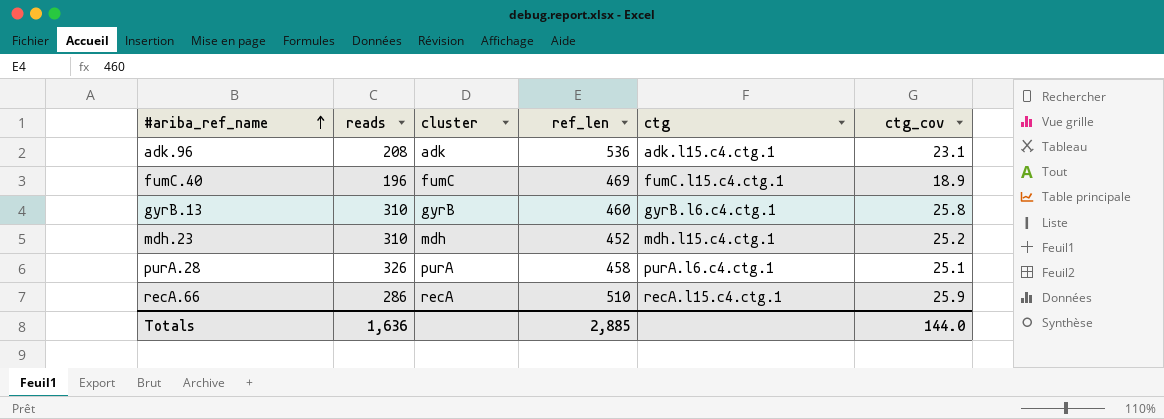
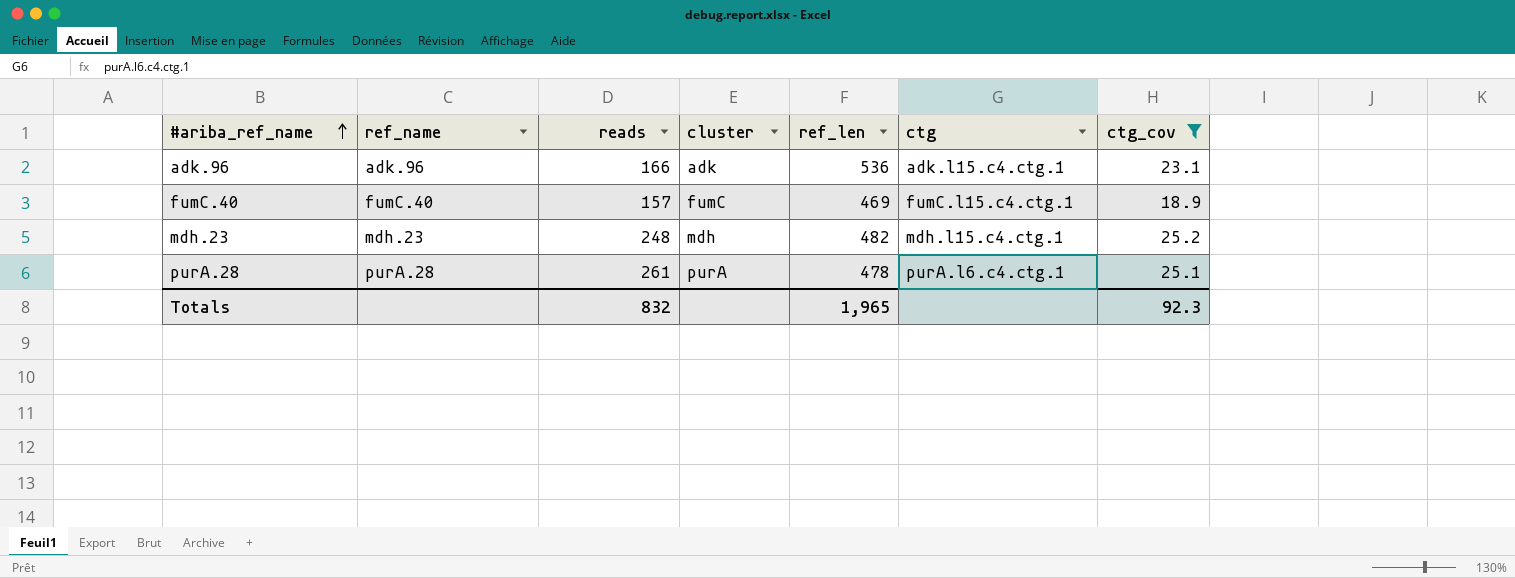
filter: none -> ctg_cov <= 25.2
column ref_name | position: none -> 2
adk.96 | reads: 208 -> 166
fumC.40 | reads: 196 -> 157
mdh.23 | reads: 310 -> 248
mdh.23 | ref_len: 452 -> 482
purA.28 | reads: 326 -> 261
purA.28 | ref_len: 458 -> 478
Totals | reads: 1,636 -> 832
Totals | ref_len: 2,885 -> 1,965
Totals | ctg_cov: 144.0 -> 92.3

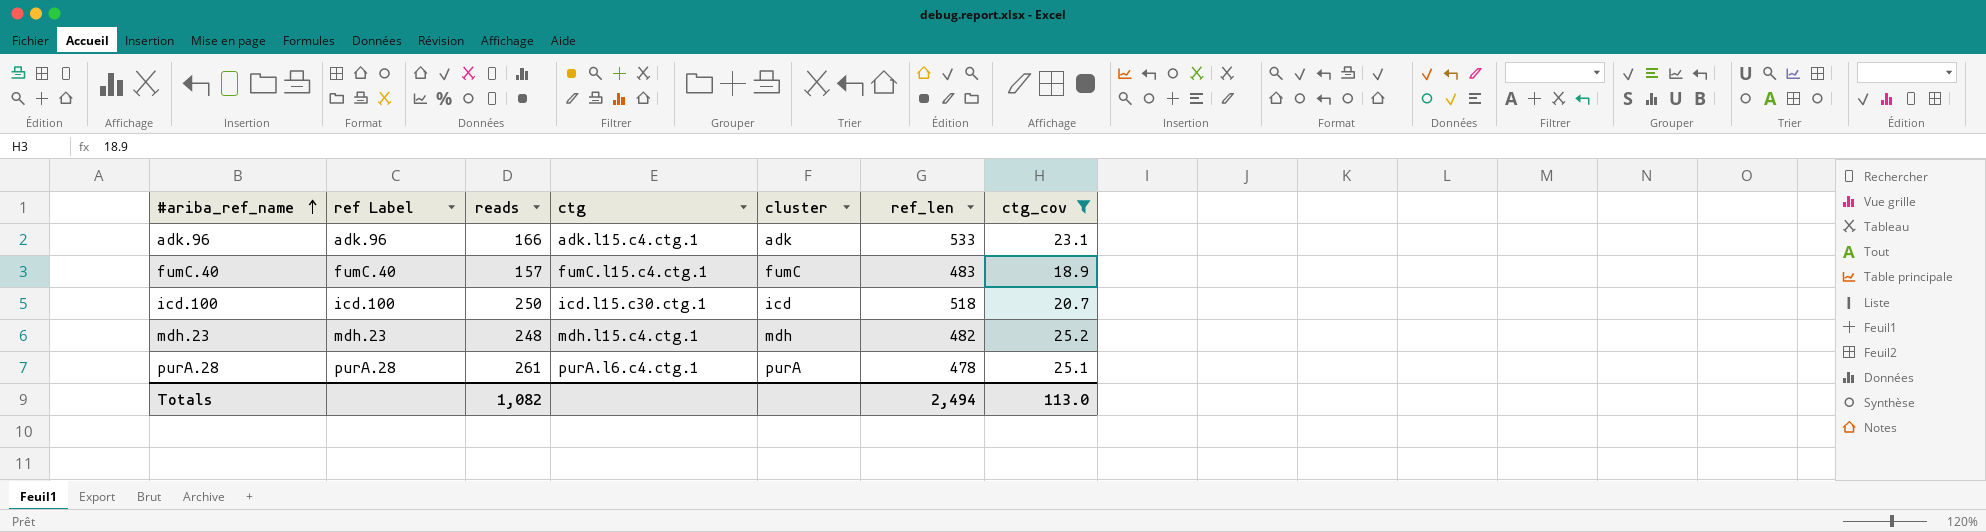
column name: ref_name -> ref Label
column ctg | position: 6 -> 4
adk.96 | ref_len: 536 -> 533
fumC.40 | ref_len: 469 -> 483
row icd.100: none -> icd.100 | 250 | icd.l15.c30.ctg.1 | icd | 518 | 20.7
Totals | reads: 832 -> 1,082
Totals | ref_len: 1,965 -> 2,494
Totals | ctg_cov: 92.3 -> 113.0

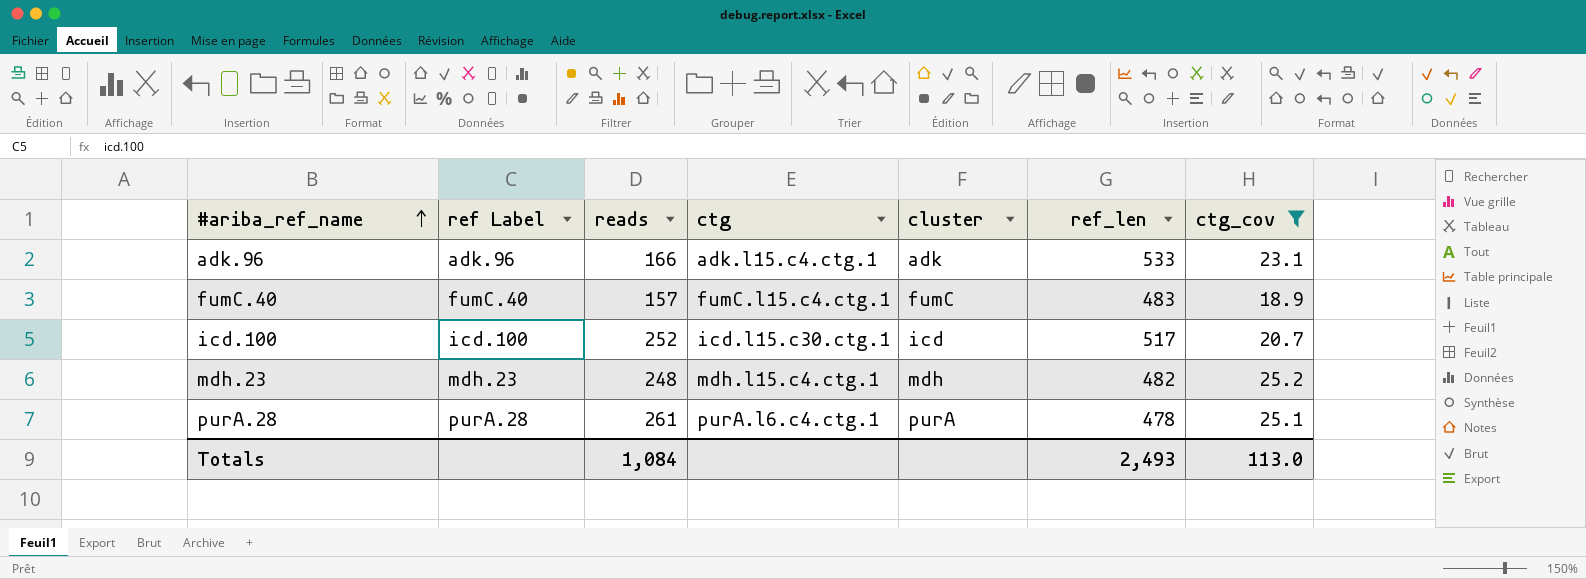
icd.100 | reads: 250 -> 252
icd.100 | ref_len: 518 -> 517
Totals | reads: 1,082 -> 1,084
Totals | ref_len: 2,494 -> 2,493

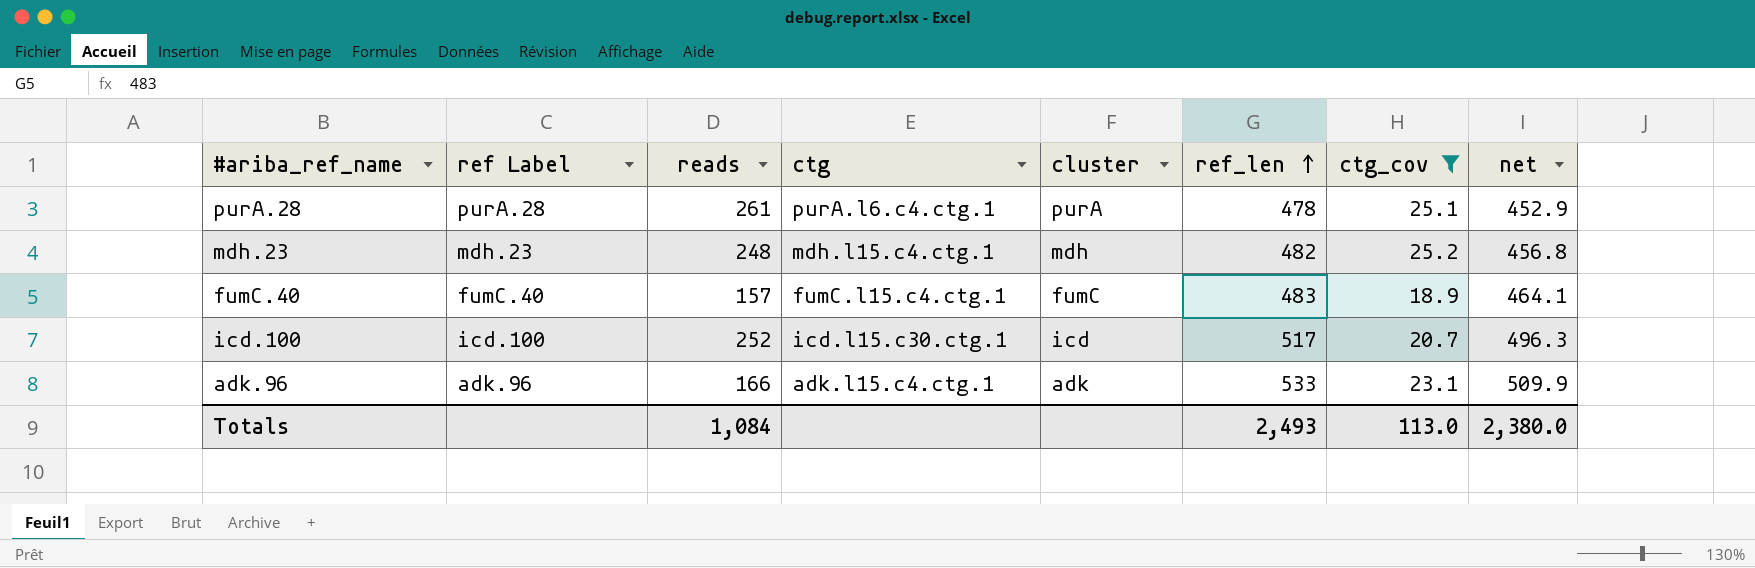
row order: #ariba_ref_name ascending -> ref_len ascending
column net | formula: none -> [ref_len] - [ctg_cov]

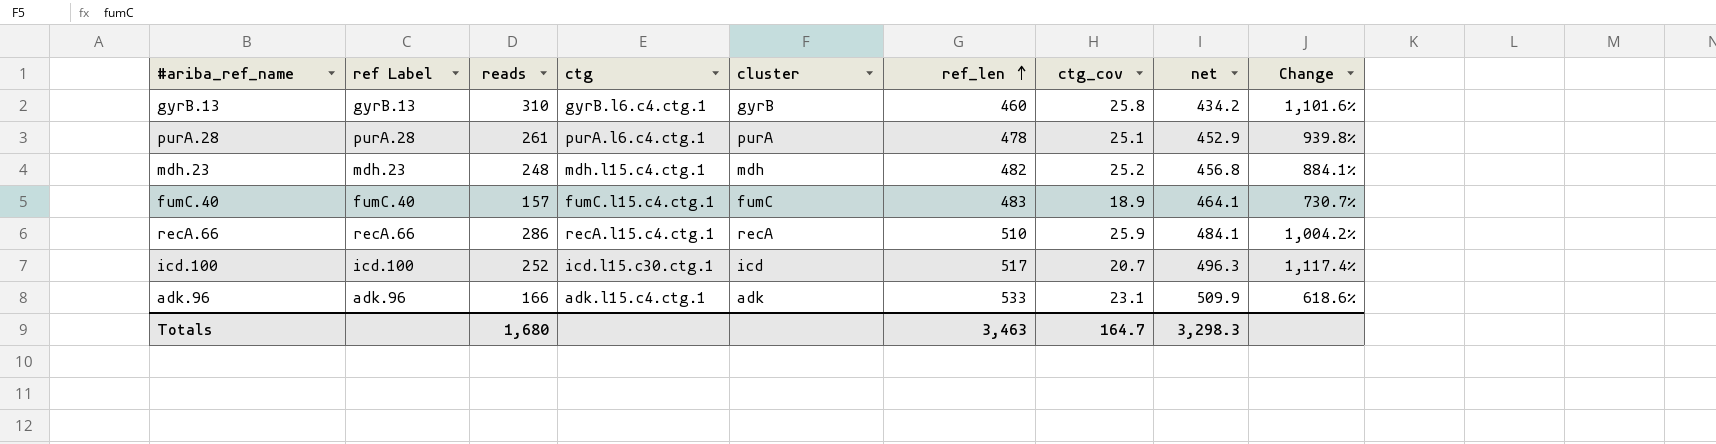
filter: ctg_cov <= 25.2 -> none
column Change | formula: none -> ([reads] - [ctg_cov]) / [ctg_cov]
Totals | reads: 1,084 -> 1,680
Totals | ref_len: 2,493 -> 3,463
Totals | ctg_cov: 113.0 -> 164.7
Totals | net: 2,380.0 -> 3,298.3

